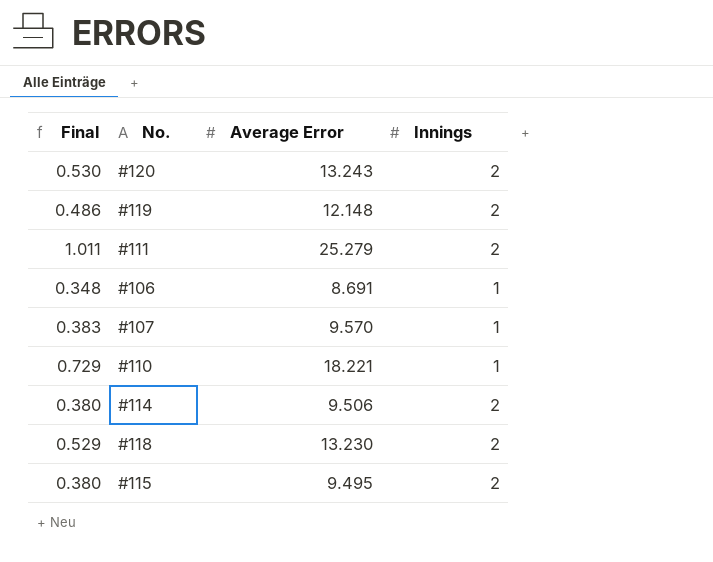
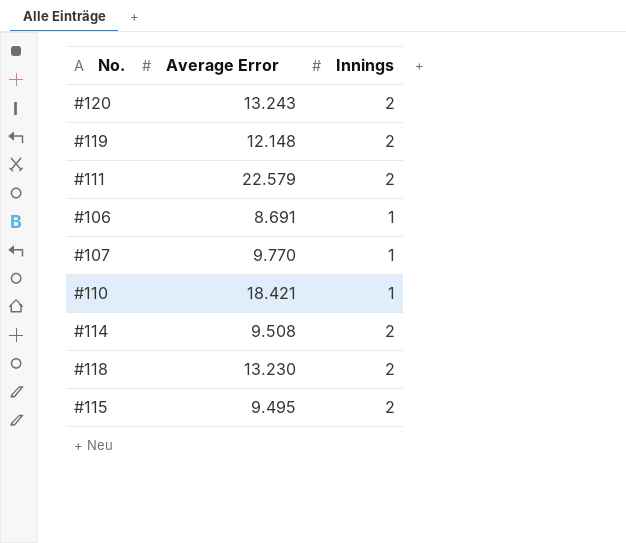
column Final | formula: [Average Error] * 0.04 -> none
#111 | Average Error: 25.279 -> 22.579
#107 | Average Error: 9.570 -> 9.770
#110 | Average Error: 18.221 -> 18.421
#114 | Average Error: 9.506 -> 9.508

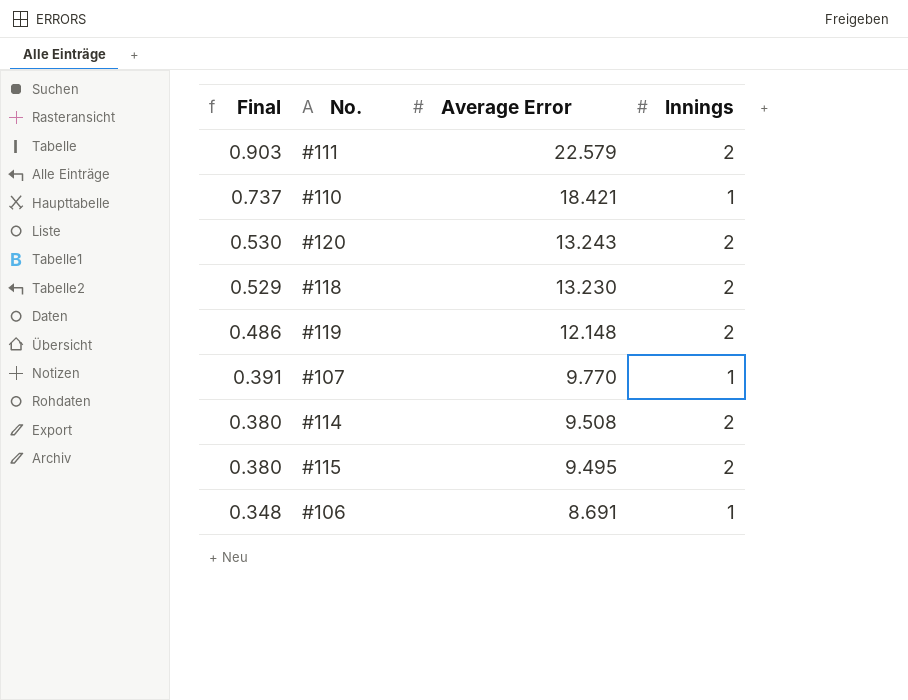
row order: none -> Final descending
column Final | formula: none -> [Average Error] * 0.04

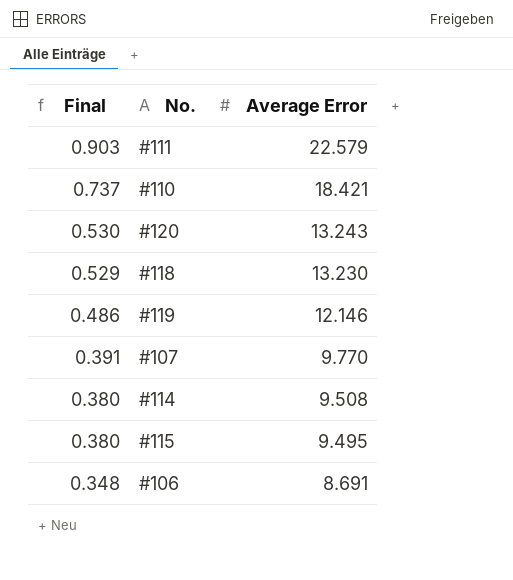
column Innings | position: 4 -> none
#119 | Average Error: 12.148 -> 12.146

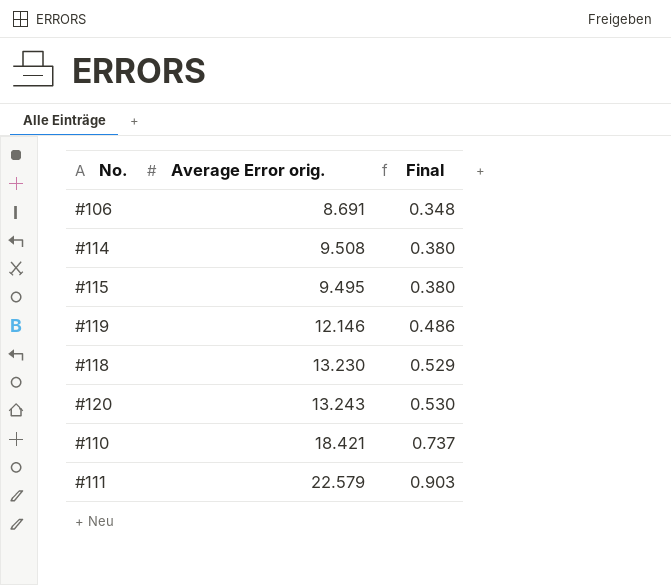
row order: Final descending -> Final ascending
column name: Average Error -> Average Error orig.
column Final | position: 1 -> 3
row #107: 0.391 | 9.770 -> none

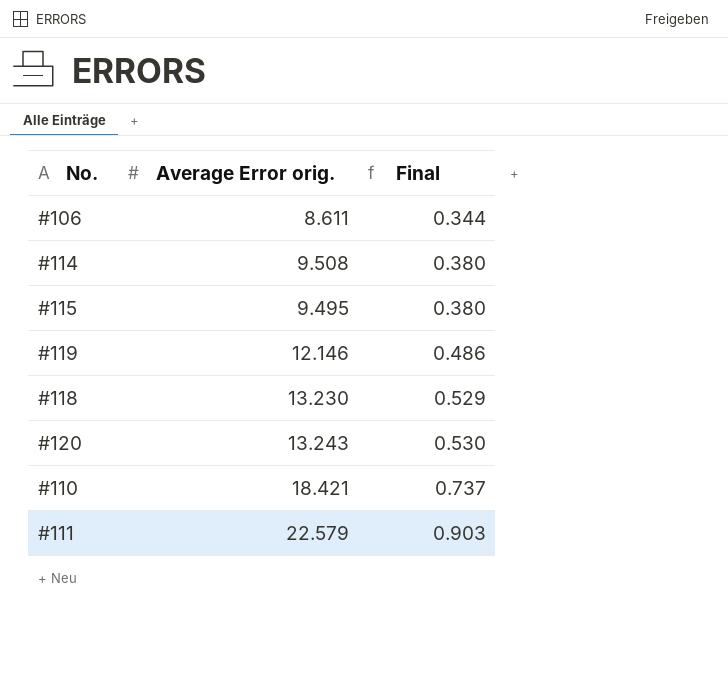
#106 | Average Error orig.: 8.691 -> 8.611
#106 | Final: 0.348 -> 0.344

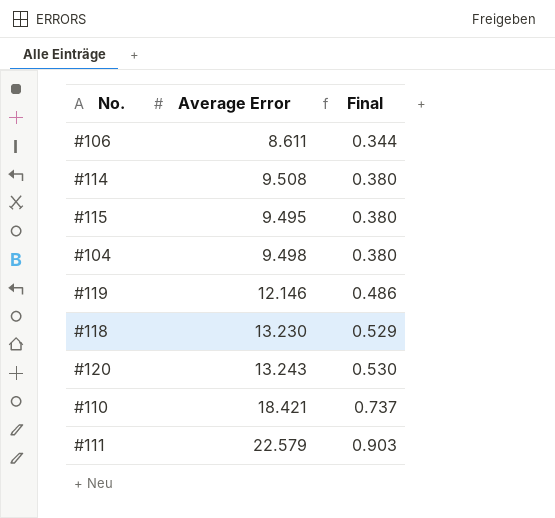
column name: Average Error orig. -> Average Error
row #104: none -> 9.498 | 0.380

